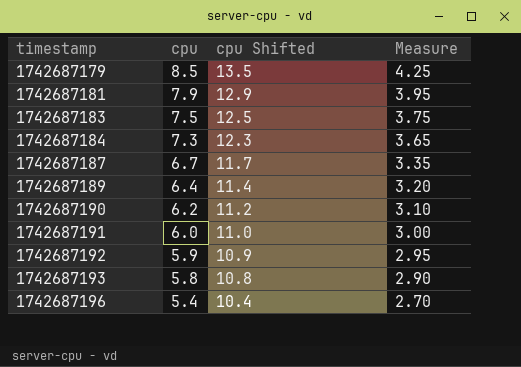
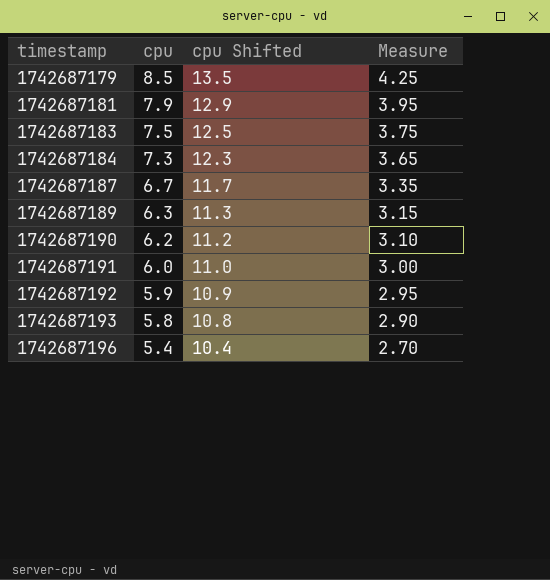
1742687189 | cpu: 6.4 -> 6.3
1742687189 | cpu Shifted: 11.4 -> 11.3
1742687189 | Measure: 3.20 -> 3.15

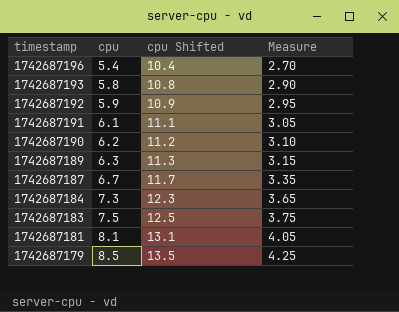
row order: timestamp ascending -> timestamp descending
1742687191 | cpu: 6.0 -> 6.1
1742687191 | cpu Shifted: 11.0 -> 11.1
1742687191 | Measure: 3.00 -> 3.05
1742687181 | cpu: 7.9 -> 8.1
1742687181 | cpu Shifted: 12.9 -> 13.1
1742687181 | Measure: 3.95 -> 4.05

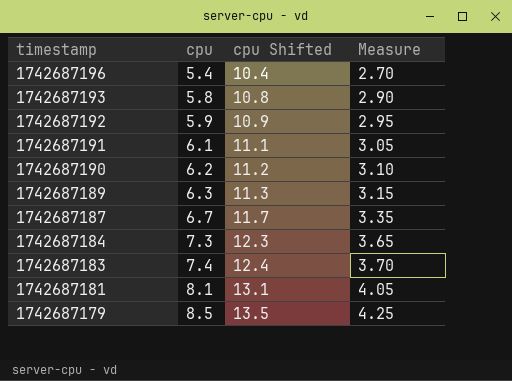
1742687183 | cpu: 7.5 -> 7.4
1742687183 | cpu Shifted: 12.5 -> 12.4
1742687183 | Measure: 3.75 -> 3.70

